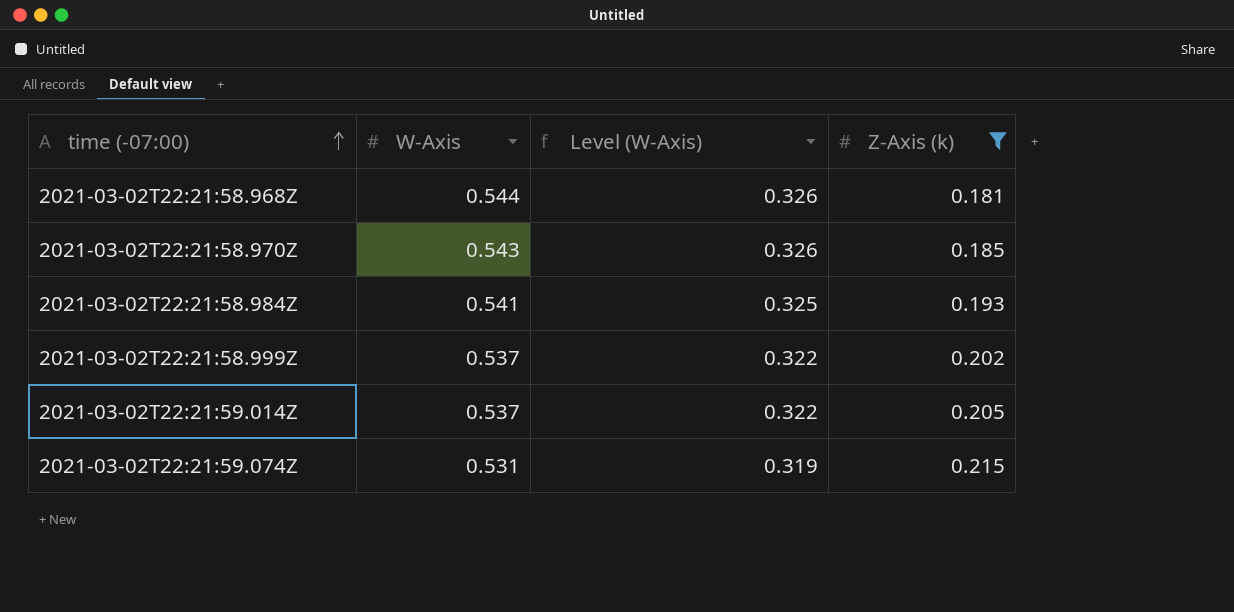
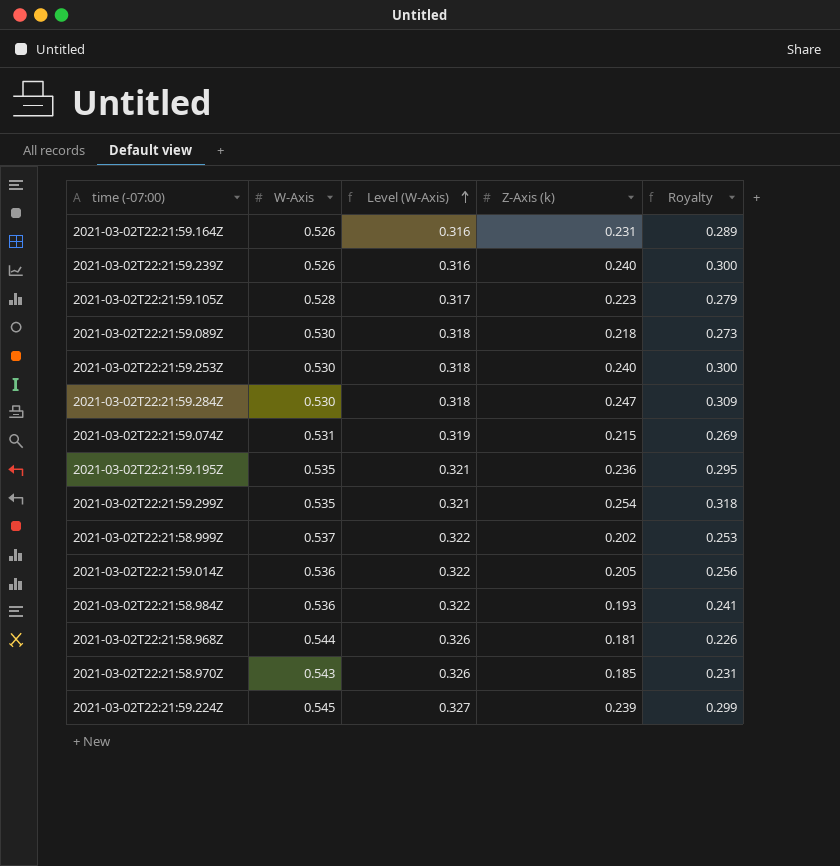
filter: Z-Axis (k) <= 0.215 -> none
row order: time (-07:00) ascending -> Level (W-Axis) ascending
column Royalty | formula: none -> [Z-Axis (k)] * 1.25
2021-03-02T22:21:59.014Z | W-Axis: 0.537 -> 0.536
2021-03-02T22:21:58.984Z | W-Axis: 0.541 -> 0.536
2021-03-02T22:21:58.984Z | Level (W-Axis): 0.325 -> 0.322

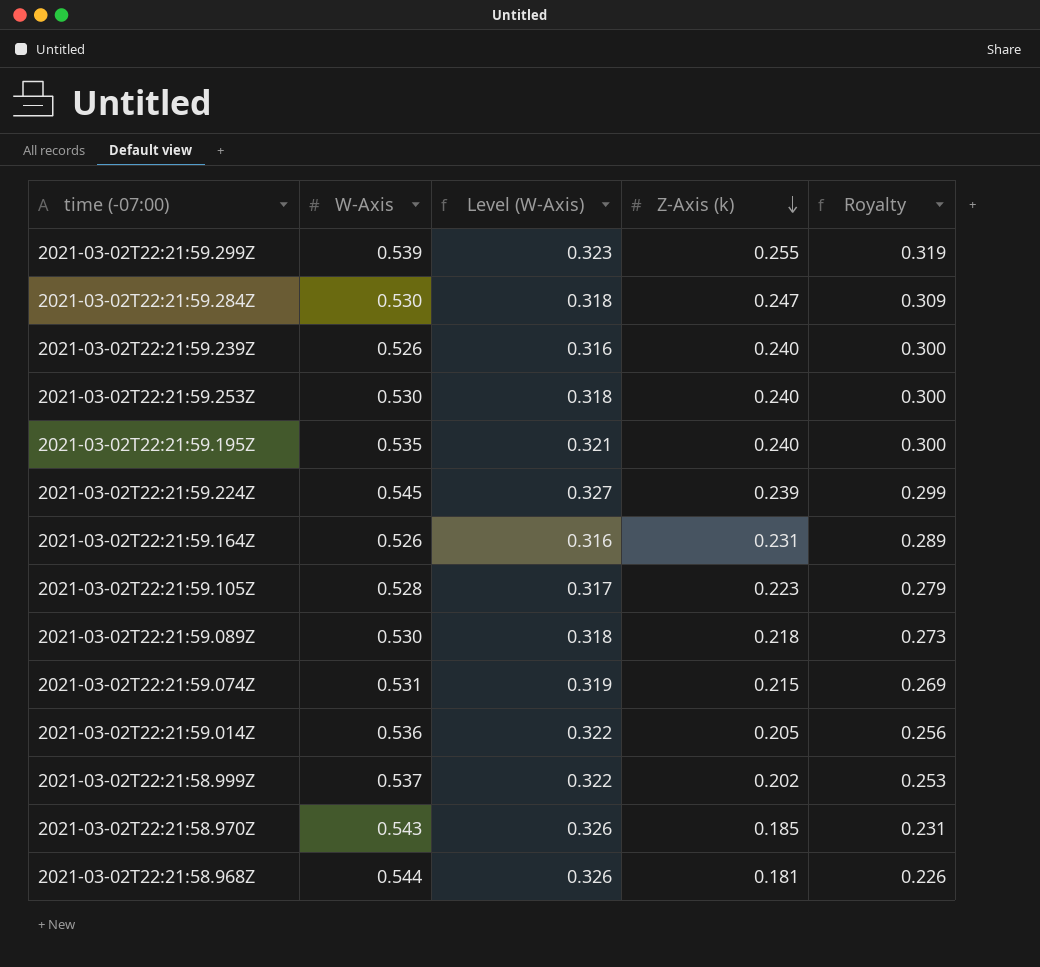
row order: Level (W-Axis) ascending -> Z-Axis (k) descending
row 2021-03-02T22:21:58.984Z: 0.536 | 0.322 | 0.193 | 0.241 -> none
2021-03-02T22:21:59.299Z | W-Axis: 0.535 -> 0.539
2021-03-02T22:21:59.299Z | Level (W-Axis): 0.321 -> 0.323
2021-03-02T22:21:59.299Z | Z-Axis (k): 0.254 -> 0.255
2021-03-02T22:21:59.299Z | Royalty: 0.318 -> 0.319
2021-03-02T22:21:59.195Z | Z-Axis (k): 0.236 -> 0.240
2021-03-02T22:21:59.195Z | Royalty: 0.295 -> 0.300

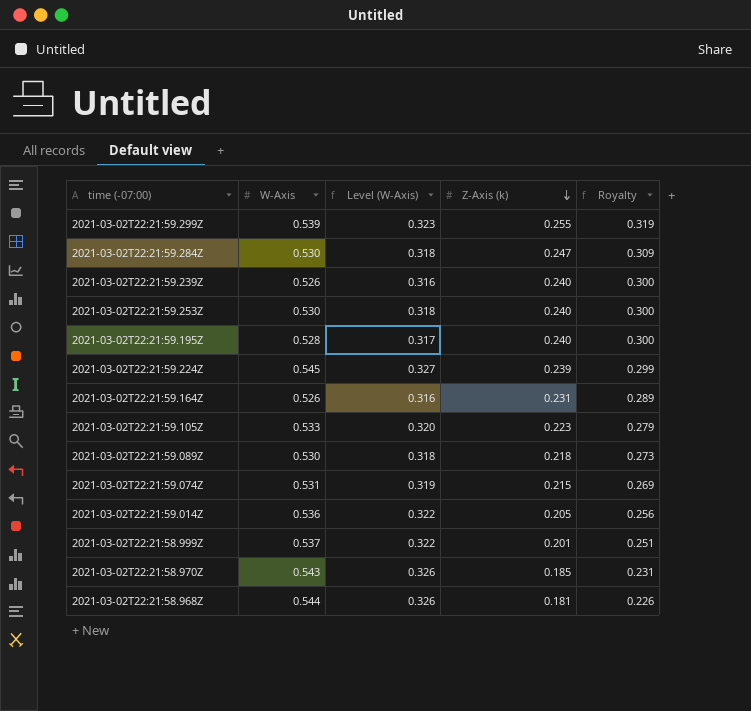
2021-03-02T22:21:59.195Z | W-Axis: 0.535 -> 0.528
2021-03-02T22:21:59.195Z | Level (W-Axis): 0.321 -> 0.317
2021-03-02T22:21:59.105Z | W-Axis: 0.528 -> 0.533
2021-03-02T22:21:59.105Z | Level (W-Axis): 0.317 -> 0.320
2021-03-02T22:21:58.999Z | Z-Axis (k): 0.202 -> 0.201
2021-03-02T22:21:58.999Z | Royalty: 0.253 -> 0.251

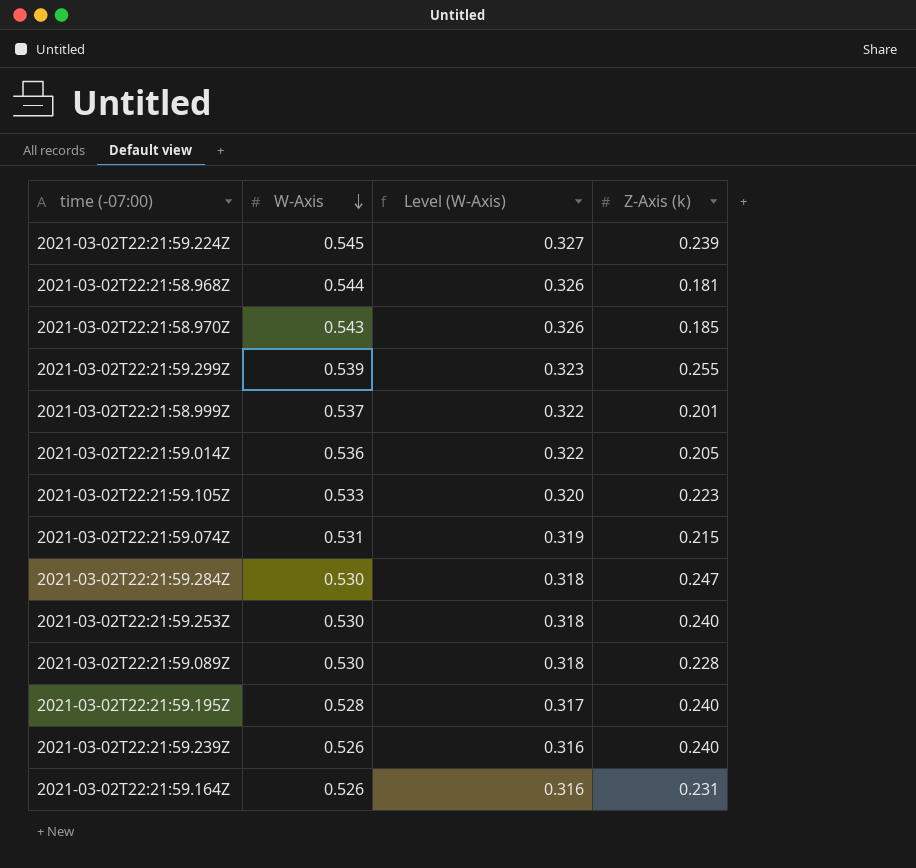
row order: Z-Axis (k) descending -> W-Axis descending
column Royalty | formula: [Z-Axis (k)] * 1.25 -> none
2021-03-02T22:21:59.089Z | Z-Axis (k): 0.218 -> 0.228

